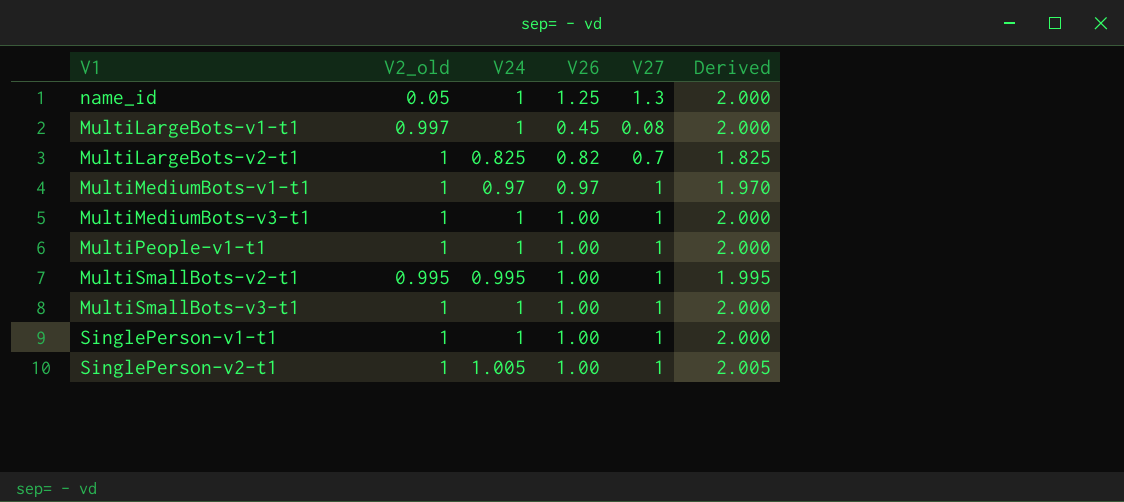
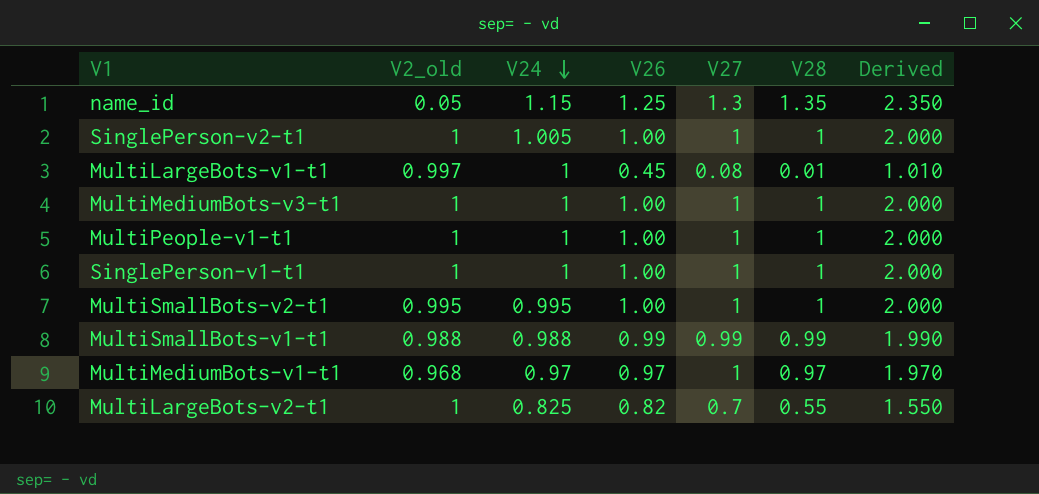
row order: none -> V24 descending
column V28 | position: none -> 6
column Derived | formula: [V24] + 1 -> [V28] + 1
row MultiSmallBots-v3-t1: 1 | 1 | 1.00 | 1 | 2.000 -> none
name_id | V24: 1 -> 1.15
row MultiSmallBots-v1-t1: none -> 0.988 | 0.988 | 0.99 | 0.99 | 0.99 | 1.990
MultiMediumBots-v1-t1 | V2_old: 1 -> 0.968

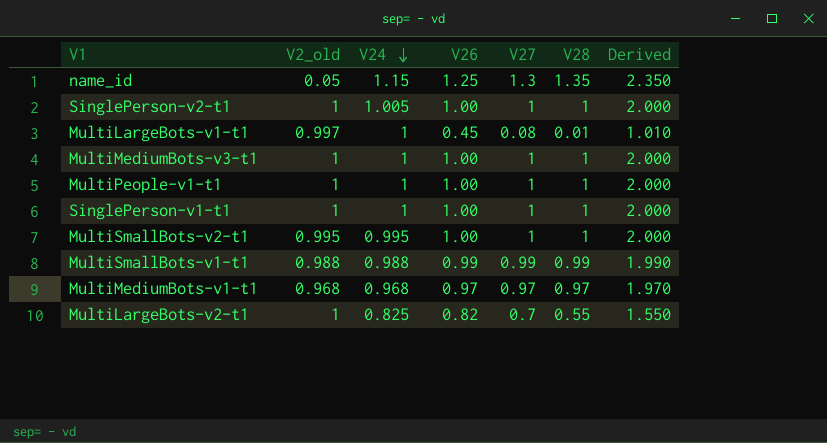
MultiMediumBots-v1-t1 | V24: 0.97 -> 0.968
MultiMediumBots-v1-t1 | V27: 1 -> 0.97

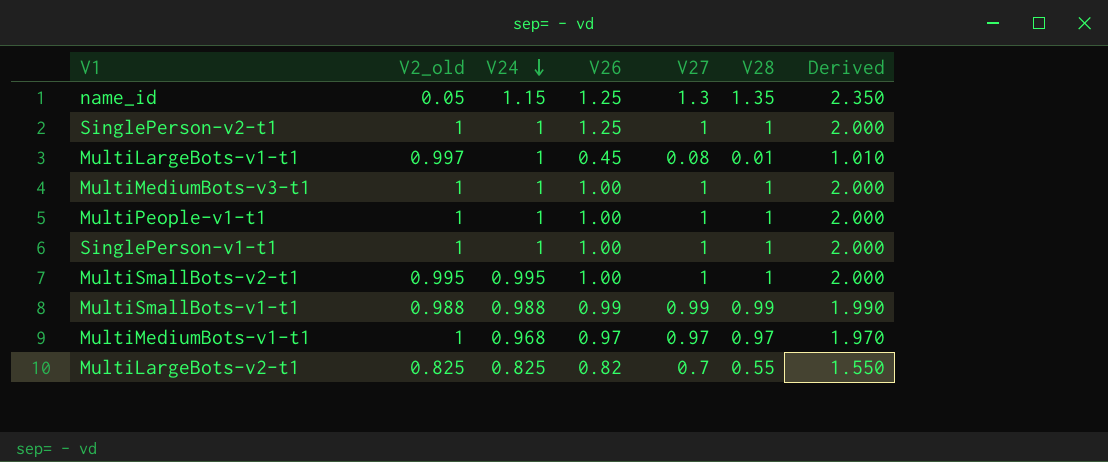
SinglePerson-v2-t1 | V24: 1.005 -> 1
SinglePerson-v2-t1 | V26: 1.00 -> 1.25
MultiMediumBots-v1-t1 | V2_old: 0.968 -> 1
MultiLargeBots-v2-t1 | V2_old: 1 -> 0.825

